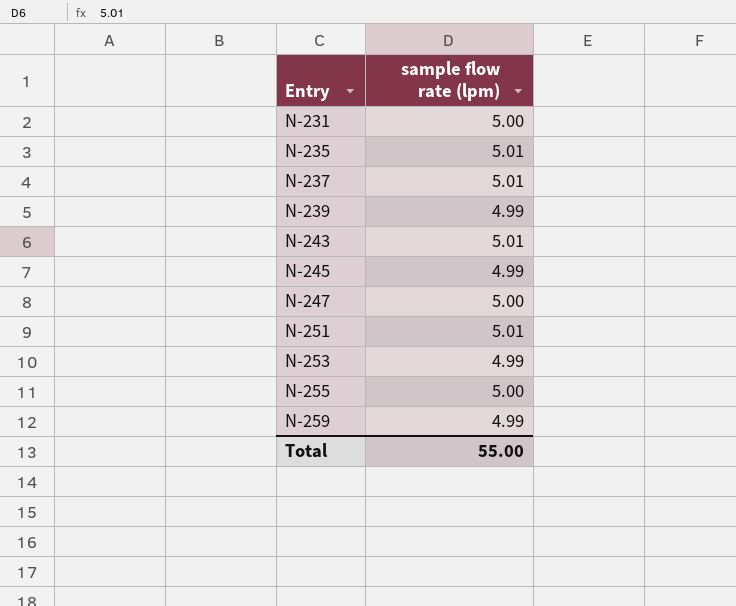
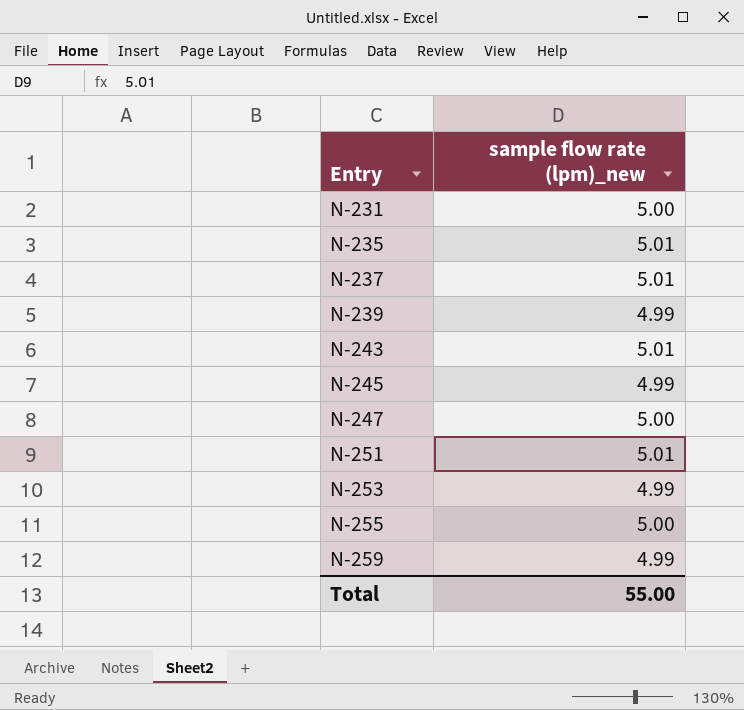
column name: sample flow rate (lpm) -> sample flow rate (lpm)_new

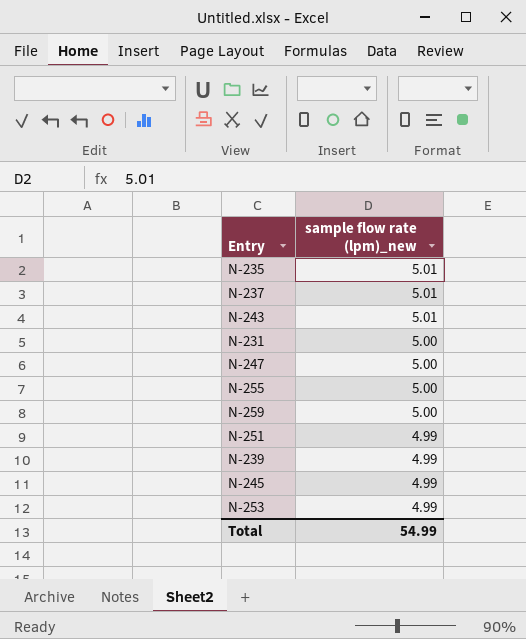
row order: Entry ascending -> sample flow rate (lpm)_new descending
N-259 | sample flow rate (lpm)_new: 4.99 -> 5.00
N-251 | sample flow rate (lpm)_new: 5.01 -> 4.99
Total | sample flow rate (lpm)_new: 55.00 -> 54.99

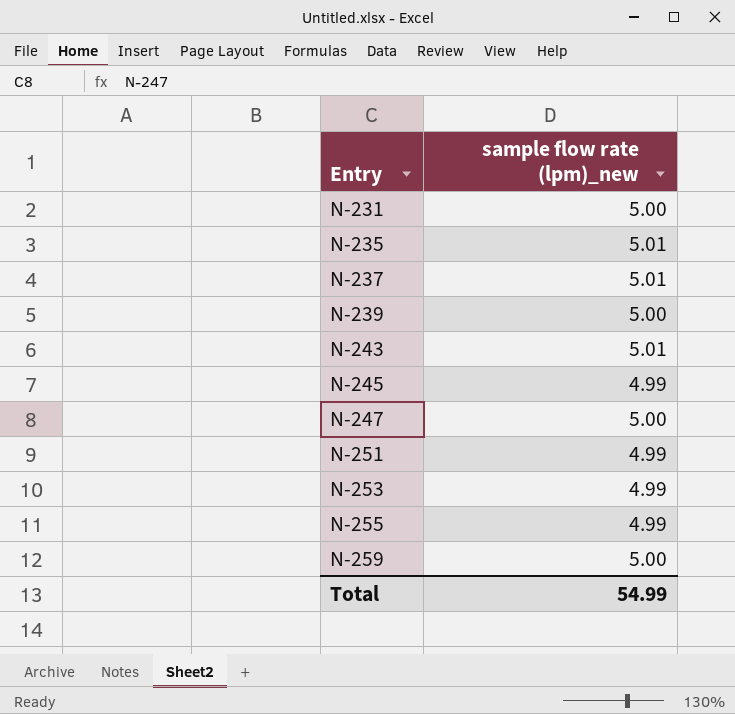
row order: sample flow rate (lpm)_new descending -> Entry ascending
N-239 | sample flow rate (lpm)_new: 4.99 -> 5.00
N-255 | sample flow rate (lpm)_new: 5.00 -> 4.99

